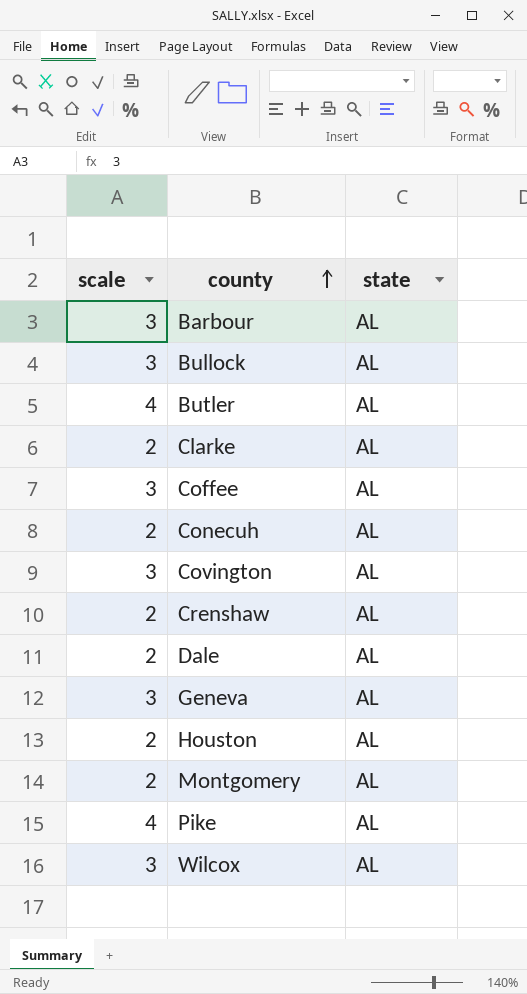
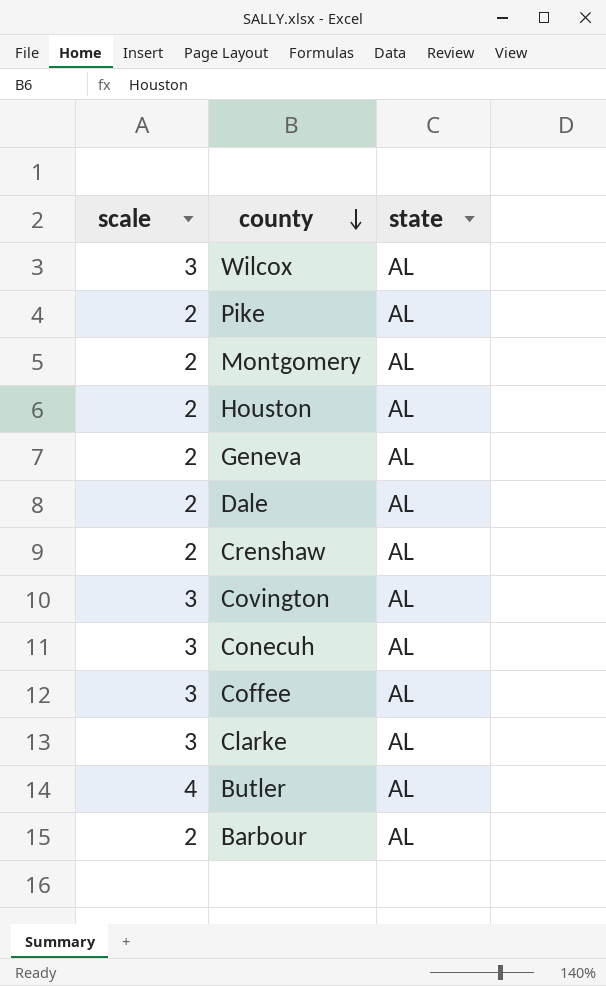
row order: county ascending -> county descending
row Bullock: 3 | AL -> none
Pike | scale: 4 -> 2
Geneva | scale: 3 -> 2
Conecuh | scale: 2 -> 3
Clarke | scale: 2 -> 3
Barbour | scale: 3 -> 2

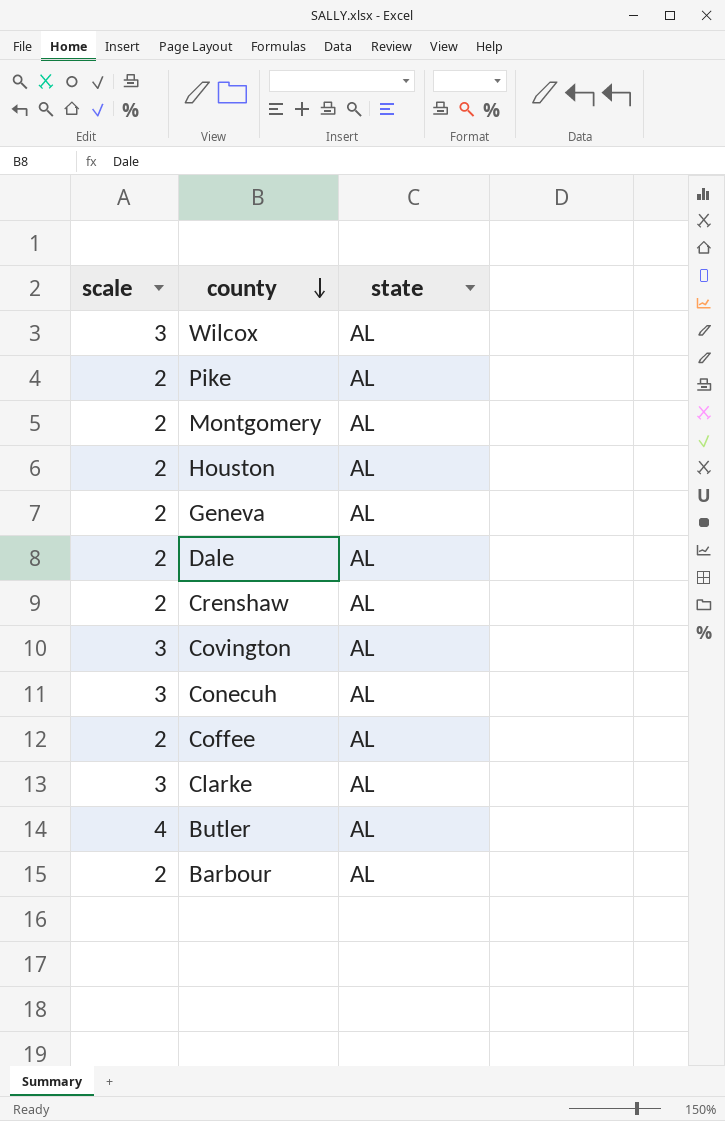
Coffee | scale: 3 -> 2

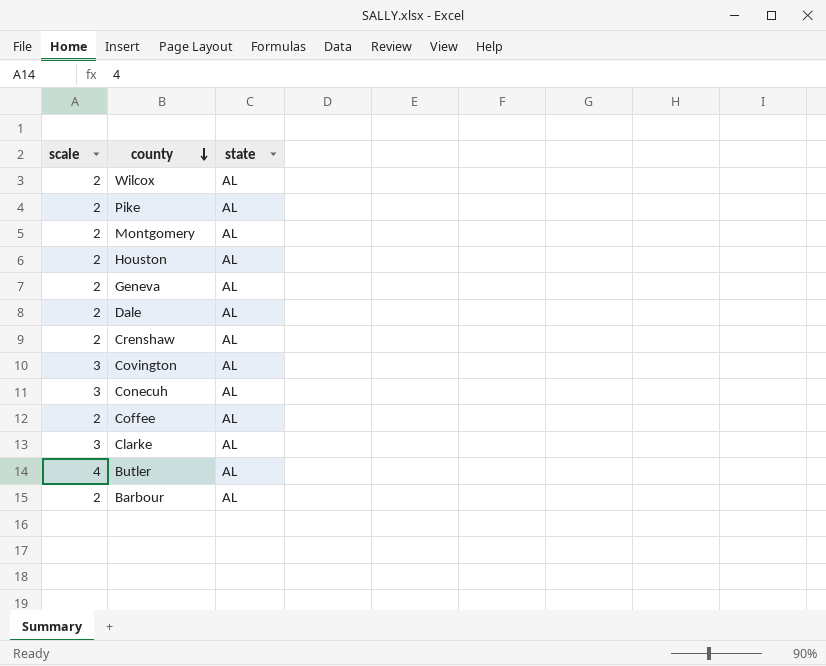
Wilcox | scale: 3 -> 2

